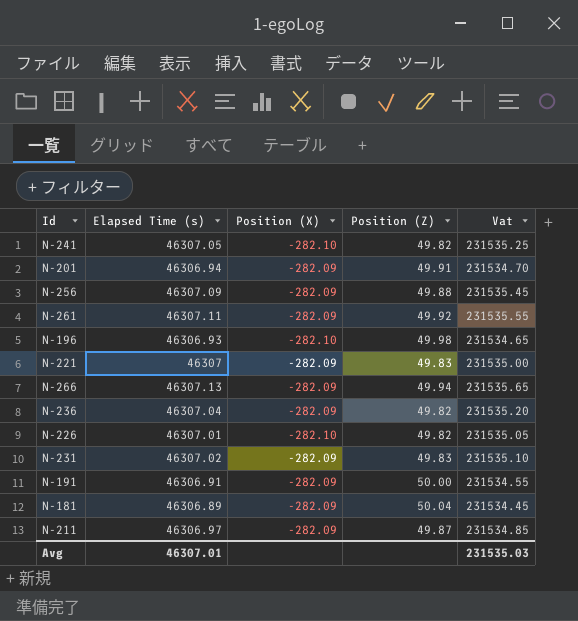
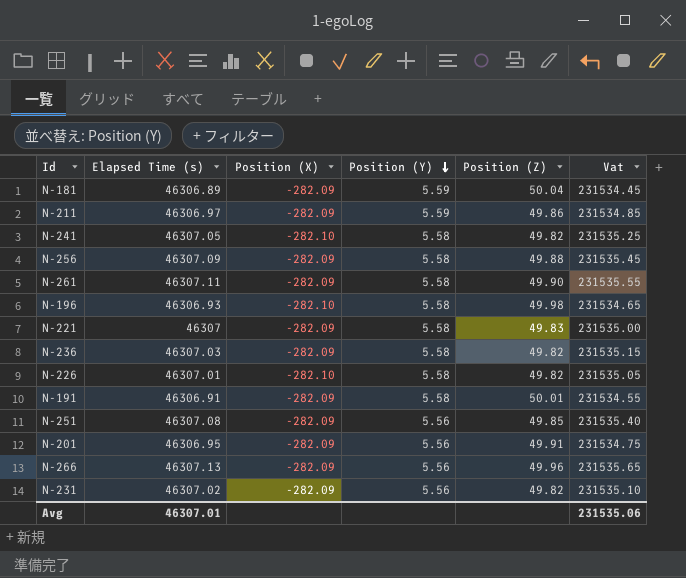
row order: none -> Position (Y) descending
column Position (Y) | position: none -> 4
N-211 | Position (Z): 49.87 -> 49.86
N-261 | Position (Z): 49.92 -> 49.90
N-236 | Elapsed Time (s): 46307.04 -> 46307.03
N-236 | Vat: 231535.20 -> 231535.15
N-191 | Position (Z): 50.00 -> 50.01
row N-251: none -> 46307.08 | -282.09 | 5.56 | 49.85 | 231535.40
N-201 | Elapsed Time (s): 46306.94 -> 46306.95
N-201 | Vat: 231534.70 -> 231534.75
N-266 | Position (Z): 49.94 -> 49.96
N-231 | Position (Z): 49.83 -> 49.82
Avg | Vat: 231535.03 -> 231535.06

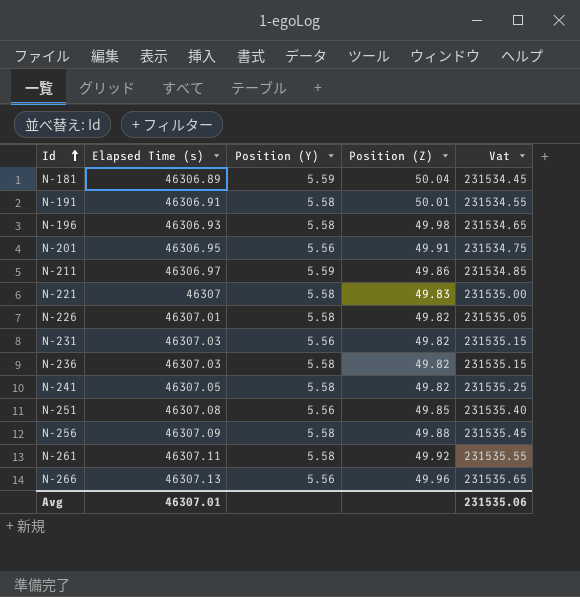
row order: Position (Y) descending -> Id ascending
column Position (X) | position: 3 -> none
N-231 | Elapsed Time (s): 46307.02 -> 46307.03
N-231 | Vat: 231535.10 -> 231535.15
N-261 | Position (Z): 49.90 -> 49.92

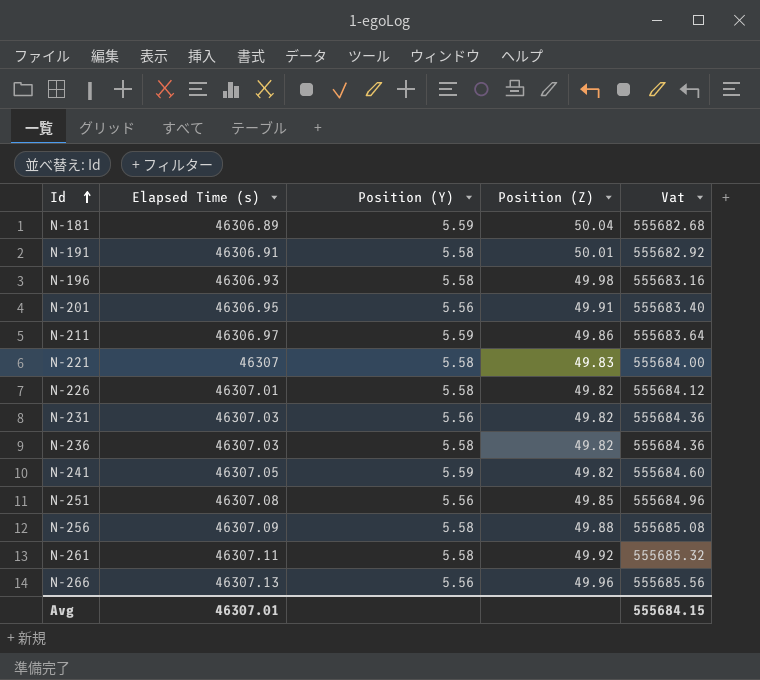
column Vat | formula: [Elapsed Time (s)] * 5 -> [Elapsed Time (s)] * 12
N-241 | Position (Y): 5.58 -> 5.59
Avg | Vat: 231535.06 -> 555684.15

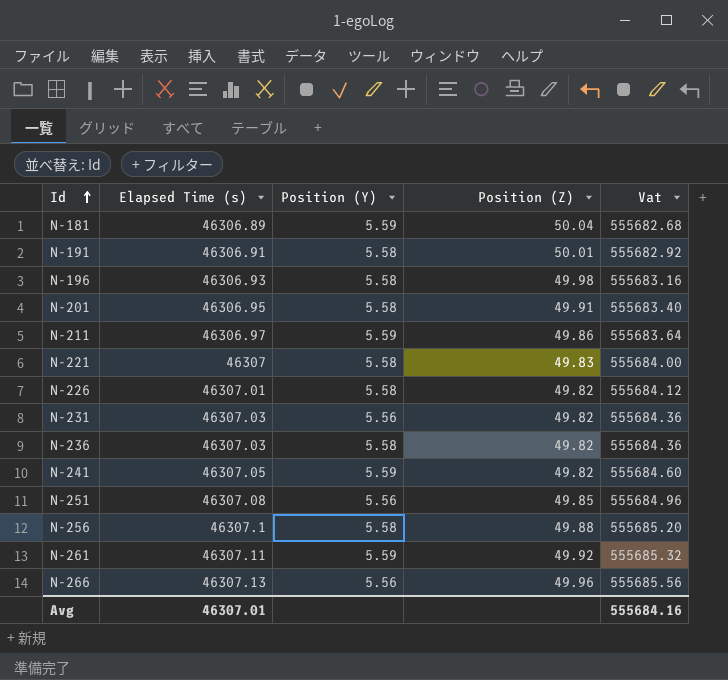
N-201 | Position (Y): 5.56 -> 5.58
N-256 | Elapsed Time (s): 46307.09 -> 46307.1
N-256 | Vat: 555685.08 -> 555685.20
N-261 | Position (Y): 5.58 -> 5.59
Avg | Vat: 555684.15 -> 555684.16

